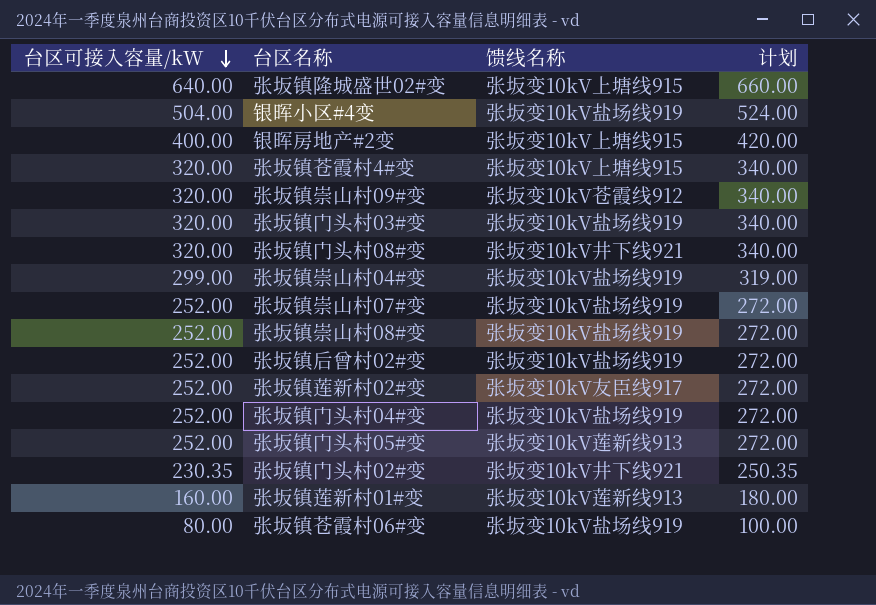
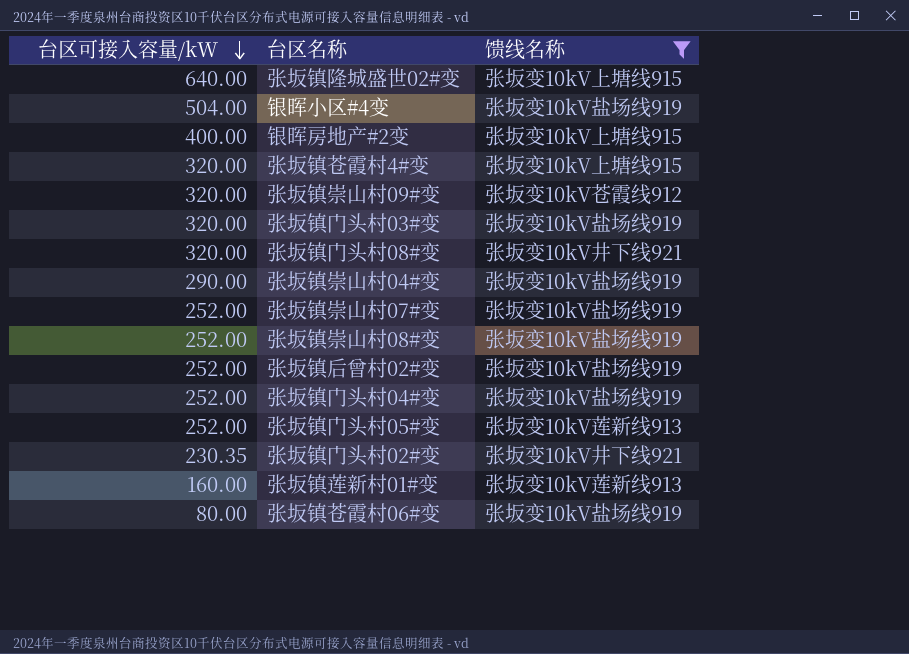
filter: none -> 馈线名称 != 张坂变10kV友臣线917
column 计划 | formula: [台区可接入容量/kW] + 20 -> none
张坂镇崇山村04#变 | 台区可接入容量/kW: 299.00 -> 290.00

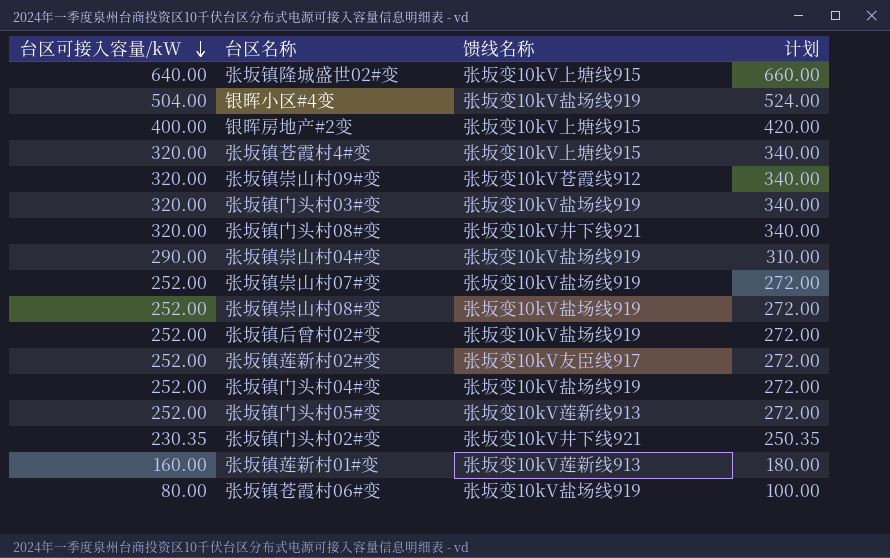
filter: 馈线名称 != 张坂变10kV友臣线917 -> none
column 计划 | formula: none -> [台区可接入容量/kW] + 20

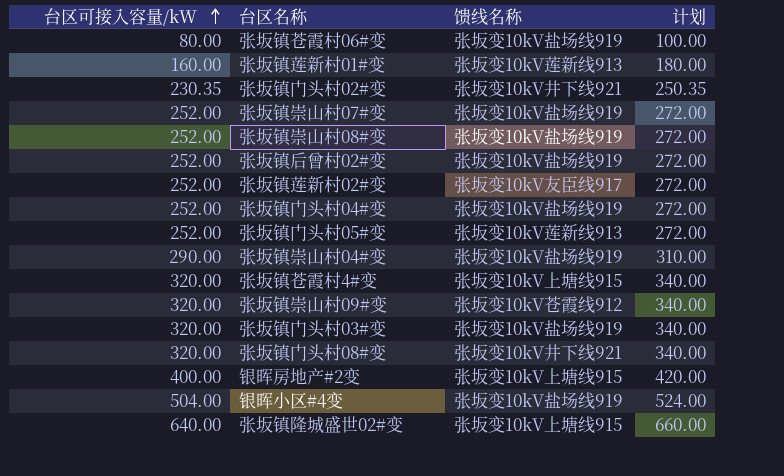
row order: 台区可接入容量/kW descending -> 台区可接入容量/kW ascending

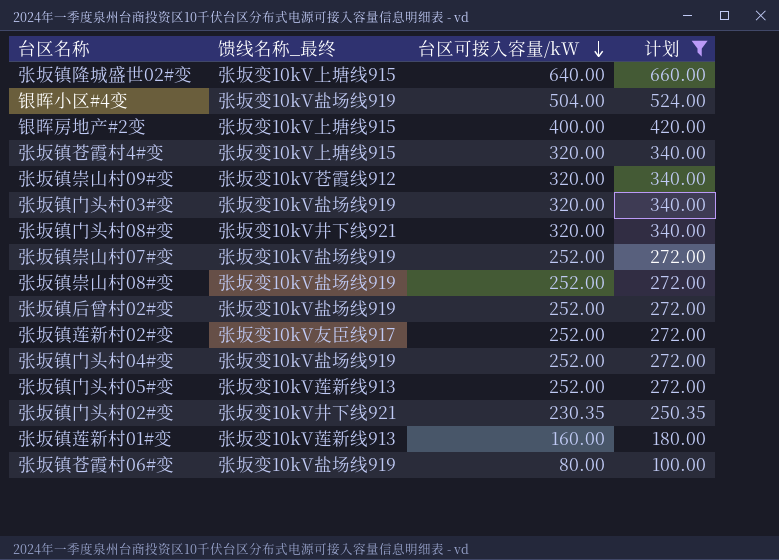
filter: none -> 计划 != 310.00
row order: 台区可接入容量/kW ascending -> 台区可接入容量/kW descending
column name: 馈线名称 -> 馈线名称_最终
column 台区可接入容量/kW | position: 1 -> 3

